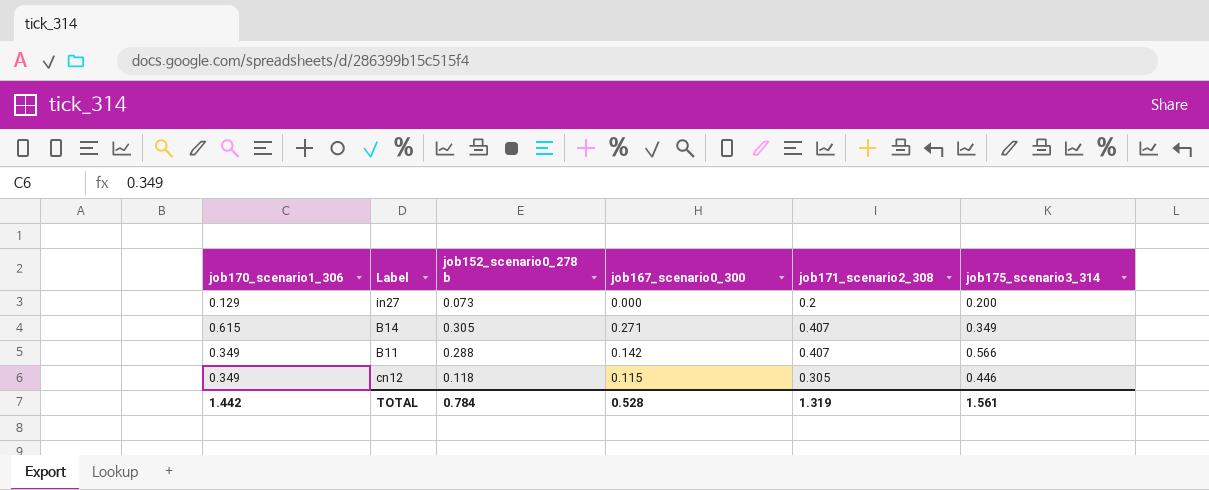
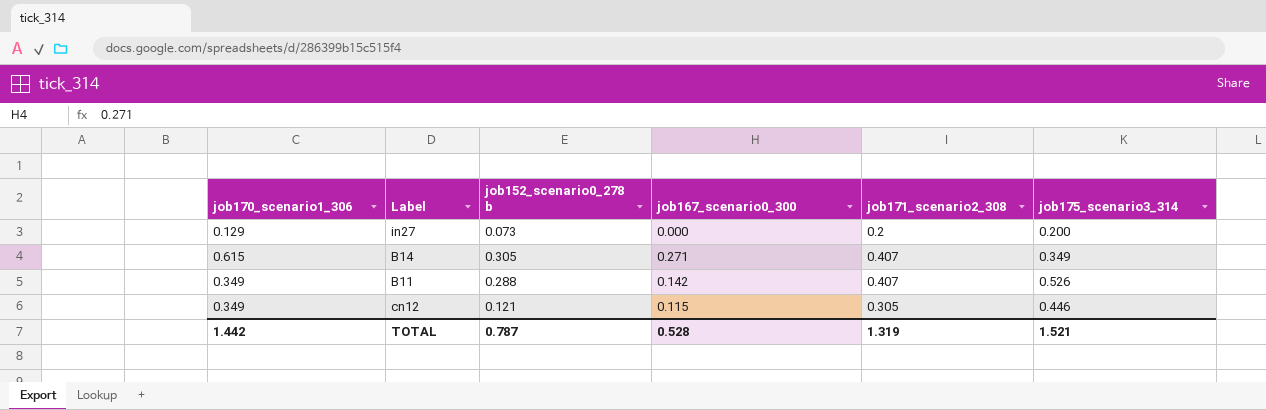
B11 | job175_scenario3_314: 0.566 -> 0.526
cn12 | job152_scenario0_278 b: 0.118 -> 0.121
TOTAL | job152_scenario0_278 b: 0.784 -> 0.787
TOTAL | job175_scenario3_314: 1.561 -> 1.521

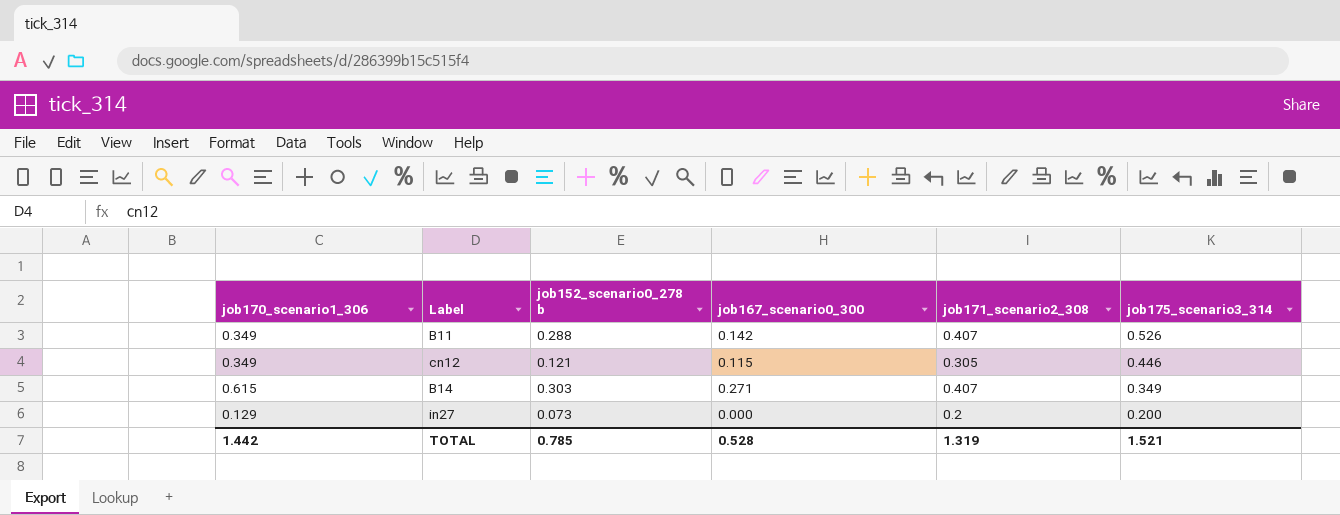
row order: none -> job175_scenario3_314 descending
B14 | job152_scenario0_278 b: 0.305 -> 0.303
TOTAL | job152_scenario0_278 b: 0.787 -> 0.785

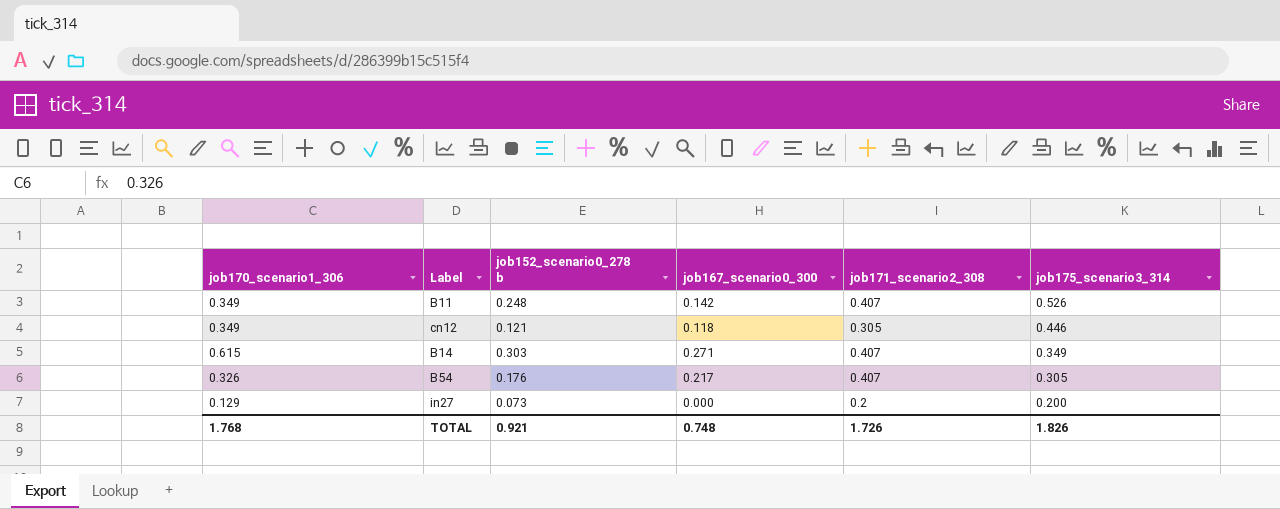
B11 | job152_scenario0_278 b: 0.288 -> 0.248
cn12 | job167_scenario0_300: 0.115 -> 0.118
row B54: none -> 0.326 | 0.176 | 0.217 | 0.407 | 0.305
TOTAL | job170_scenario1_306: 1.442 -> 1.768
TOTAL | job152_scenario0_278 b: 0.785 -> 0.921
TOTAL | job167_scenario0_300: 0.528 -> 0.748
TOTAL | job171_scenario2_308: 1.319 -> 1.726
TOTAL | job175_scenario3_314: 1.521 -> 1.826

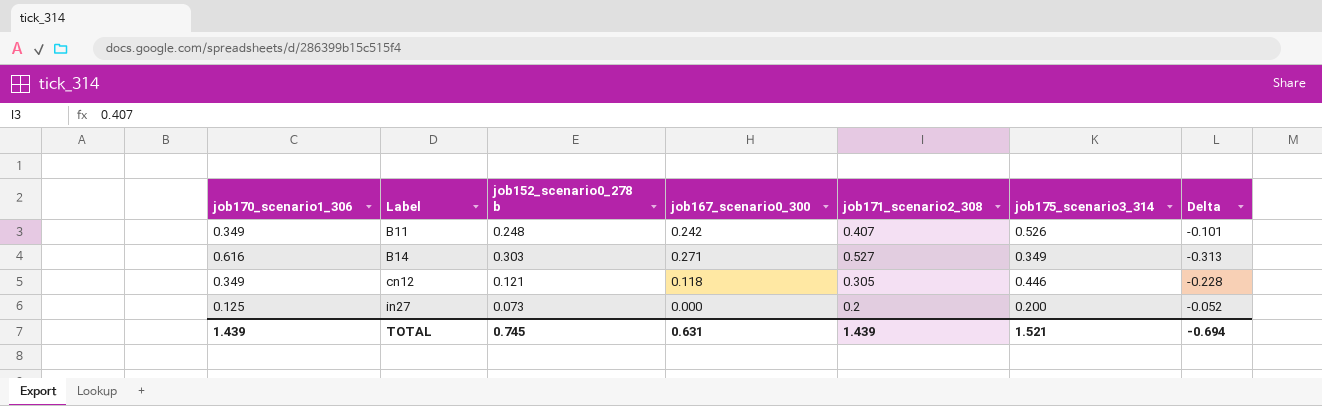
row order: job175_scenario3_314 descending -> Label ascending
column Delta | formula: none -> [job152_scenario0_278 b] - [job170_scenario1_306]
row B54: 0.326 | 0.176 | 0.217 | 0.407 | 0.305 -> none
B11 | job167_scenario0_300: 0.142 -> 0.242
B14 | job170_scenario1_306: 0.615 -> 0.616
B14 | job171_scenario2_308: 0.407 -> 0.527
in27 | job170_scenario1_306: 0.129 -> 0.125
TOTAL | job170_scenario1_306: 1.768 -> 1.439
TOTAL | job152_scenario0_278 b: 0.921 -> 0.745
TOTAL | job167_scenario0_300: 0.748 -> 0.631
TOTAL | job171_scenario2_308: 1.726 -> 1.439
TOTAL | job175_scenario3_314: 1.826 -> 1.521

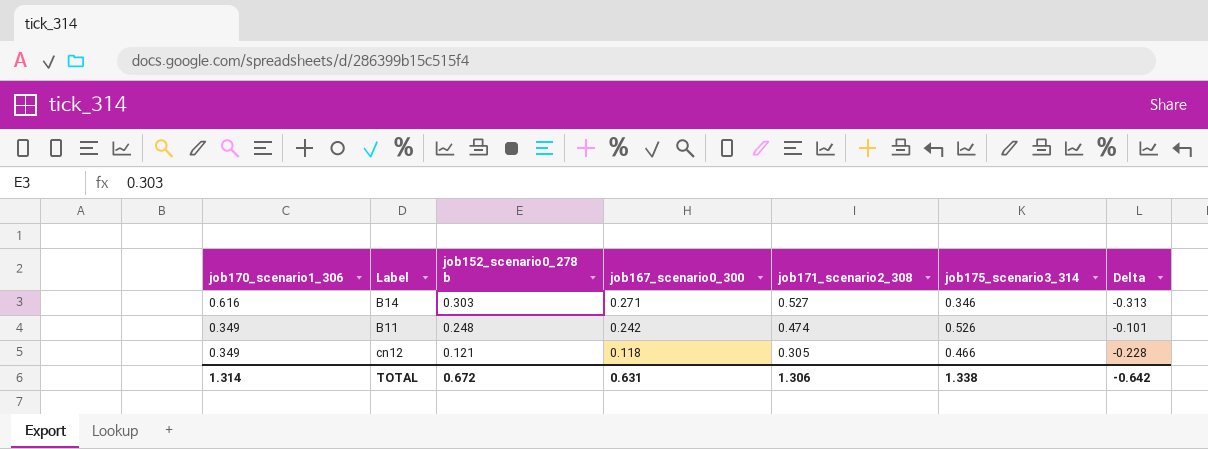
row order: Label ascending -> job170_scenario1_306 descending
row in27: 0.125 | 0.073 | 0.000 | 0.2 | 0.200 | -0.052 -> none
B14 | job175_scenario3_314: 0.349 -> 0.346
B11 | job171_scenario2_308: 0.407 -> 0.474
cn12 | job175_scenario3_314: 0.446 -> 0.466
TOTAL | job170_scenario1_306: 1.439 -> 1.314
TOTAL | job152_scenario0_278 b: 0.745 -> 0.672
TOTAL | job171_scenario2_308: 1.439 -> 1.306
TOTAL | job175_scenario3_314: 1.521 -> 1.338
TOTAL | Delta: -0.694 -> -0.642

